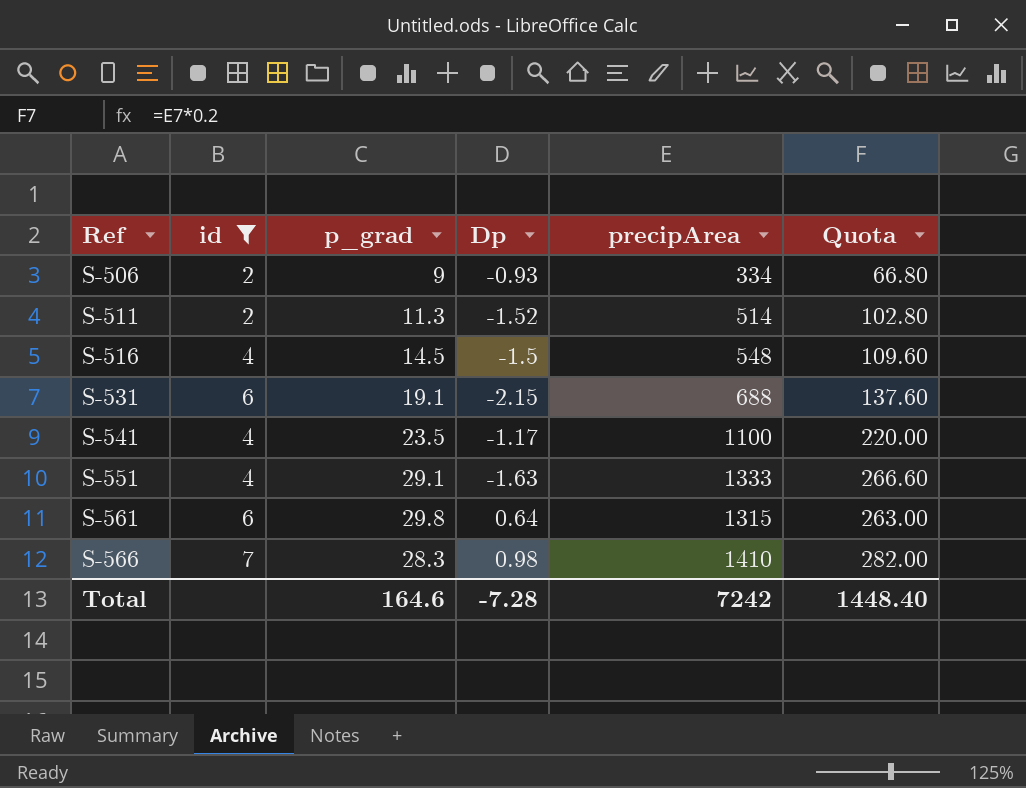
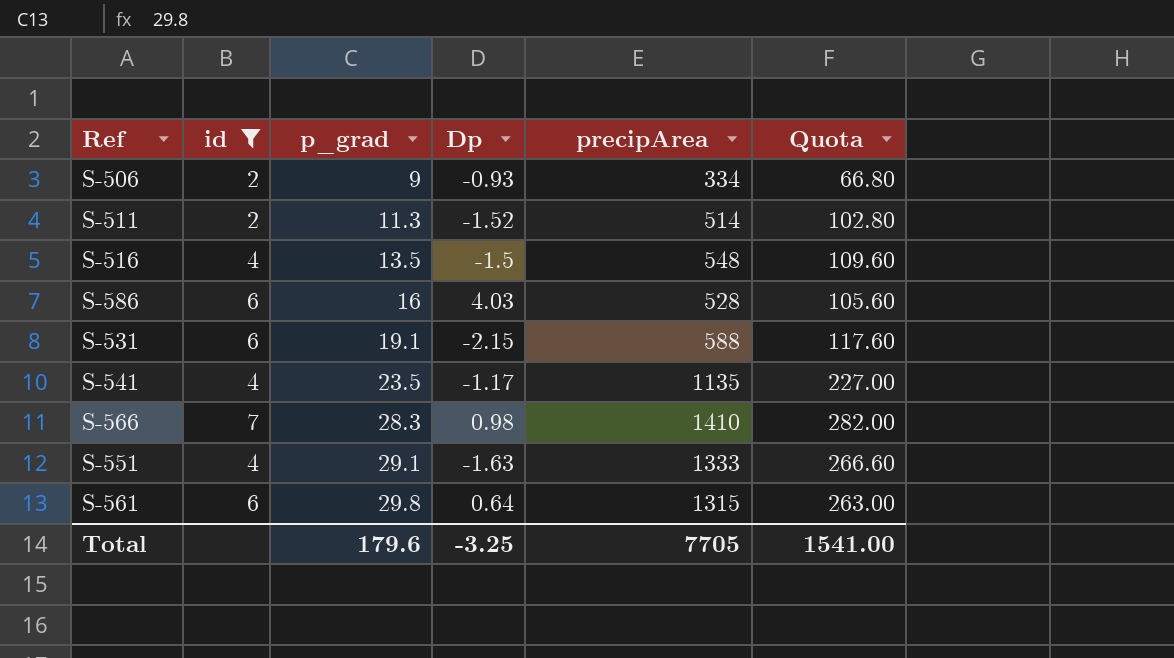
row order: Ref ascending -> p_grad ascending
S-516 | p_grad: 14.5 -> 13.5
row S-586: none -> 6 | 16 | 4.03 | 528 | 105.60
S-531 | precipArea: 688 -> 588
S-531 | Quota: 137.60 -> 117.60
S-541 | precipArea: 1100 -> 1135
S-541 | Quota: 220.00 -> 227.00
Total | p_grad: 164.6 -> 179.6
Total | Dp: -7.28 -> -3.25
Total | precipArea: 7242 -> 7705
Total | Quota: 1448.40 -> 1541.00

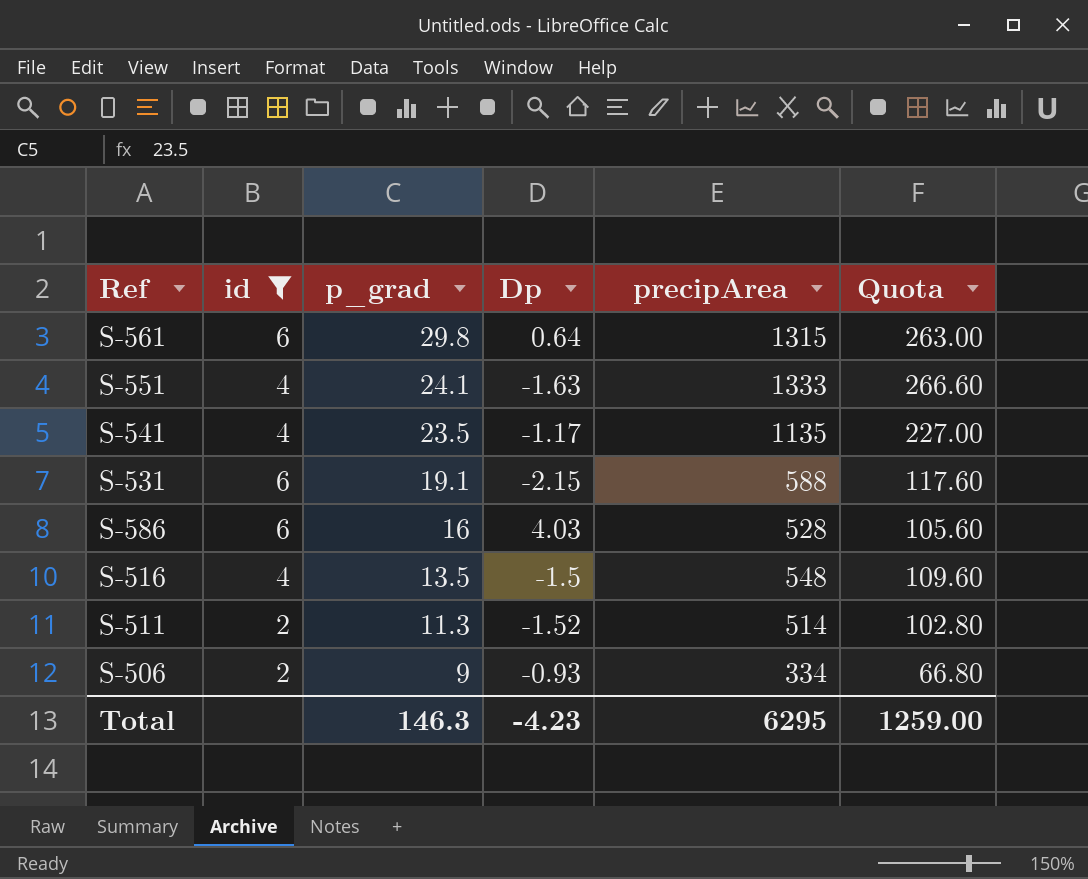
row order: p_grad ascending -> p_grad descending
row S-566: 7 | 28.3 | 0.98 | 1410 | 282.00 -> none
S-551 | p_grad: 29.1 -> 24.1
Total | p_grad: 179.6 -> 146.3
Total | Dp: -3.25 -> -4.23
Total | precipArea: 7705 -> 6295
Total | Quota: 1541.00 -> 1259.00

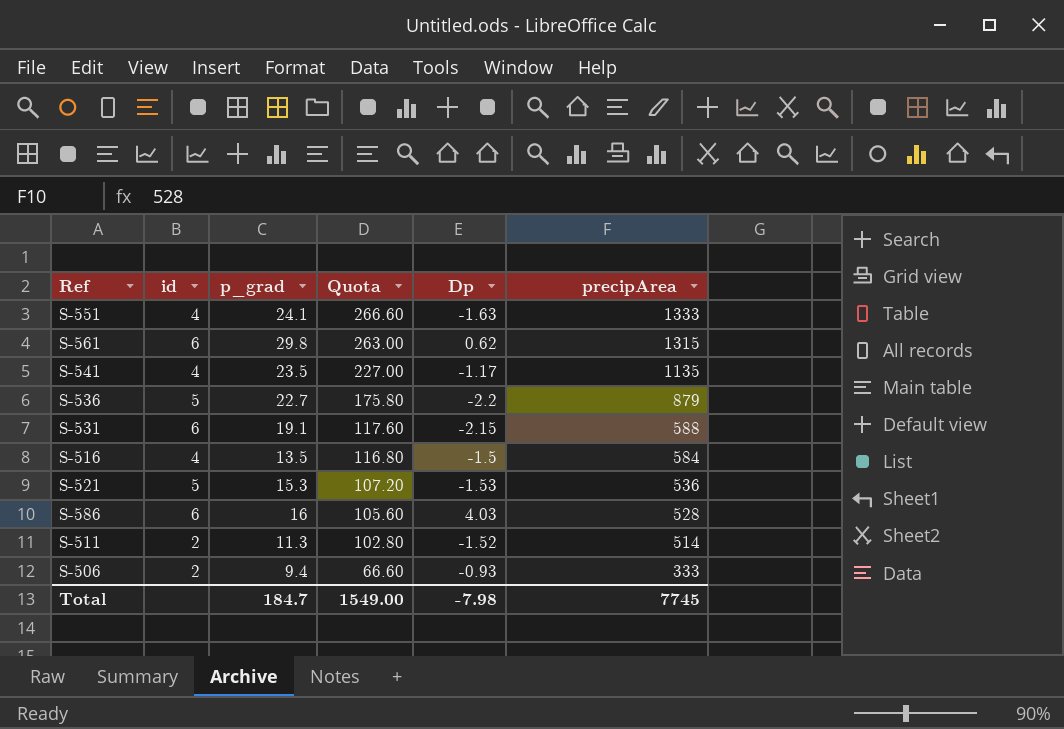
filter: id != 5 -> none
row order: p_grad descending -> Quota descending
column Quota | position: 6 -> 4
S-561 | Dp: 0.64 -> 0.62
S-516 | Quota: 109.60 -> 116.80
S-516 | precipArea: 548 -> 584
S-506 | p_grad: 9 -> 9.4
S-506 | Quota: 66.80 -> 66.60
S-506 | precipArea: 334 -> 333
Total | p_grad: 146.3 -> 184.7
Total | Quota: 1259.00 -> 1549.00
Total | Dp: -4.23 -> -7.98
Total | precipArea: 6295 -> 7745

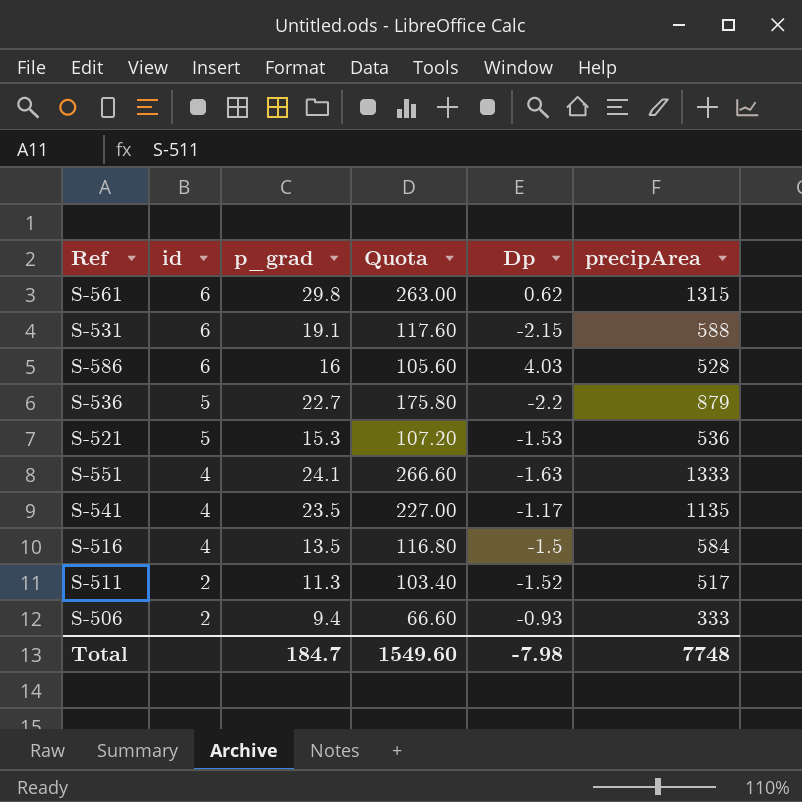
row order: Quota descending -> id descending
S-511 | Quota: 102.80 -> 103.40
S-511 | precipArea: 514 -> 517
Total | Quota: 1549.00 -> 1549.60
Total | precipArea: 7745 -> 7748

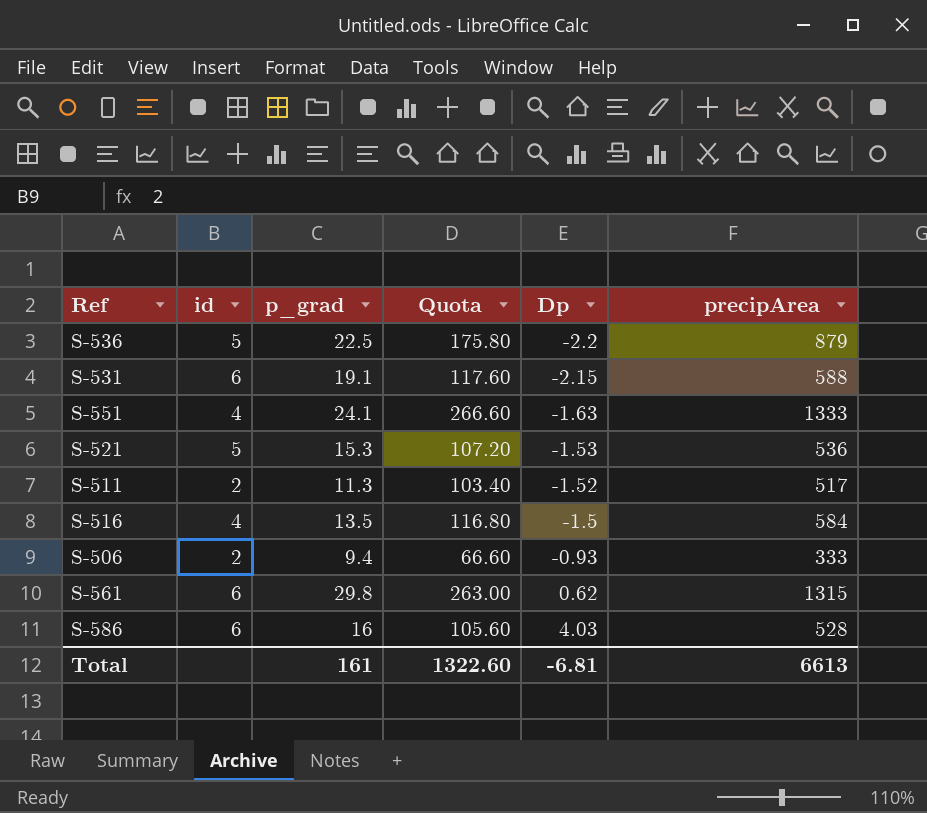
row order: id descending -> Dp ascending
row S-541: 4 | 23.5 | 227.00 | -1.17 | 1135 -> none
S-536 | p_grad: 22.7 -> 22.5
Total | p_grad: 184.7 -> 161
Total | Quota: 1549.60 -> 1322.60
Total | Dp: -7.98 -> -6.81
Total | precipArea: 7748 -> 6613

